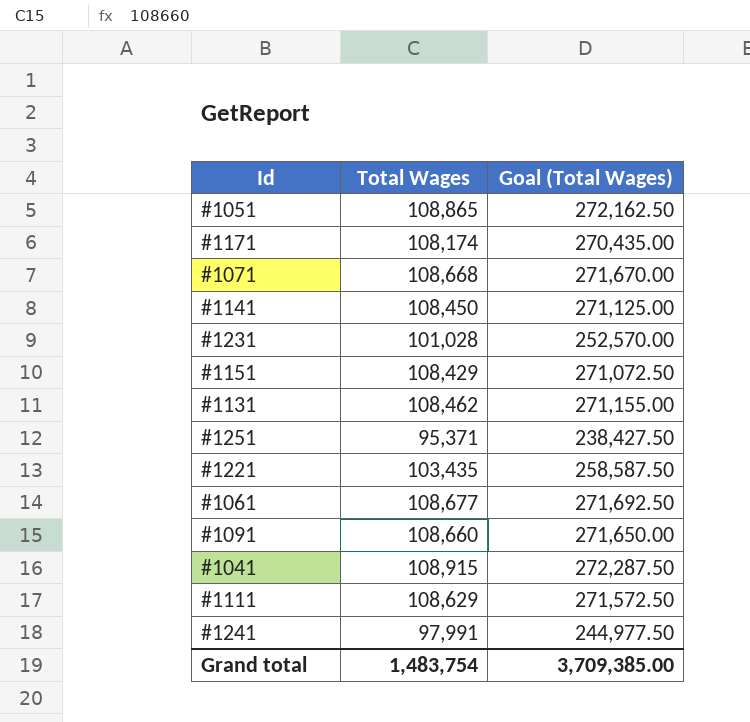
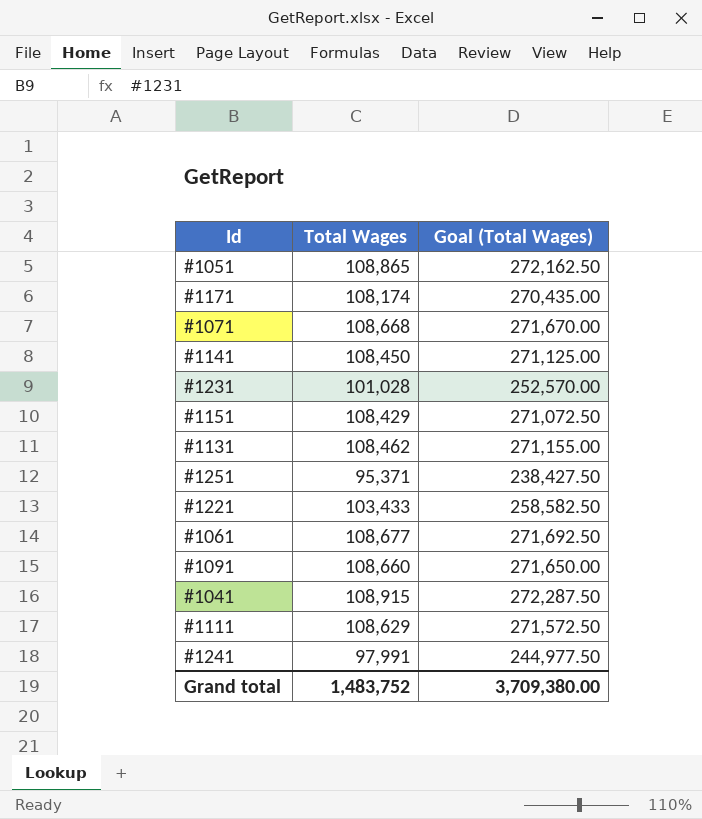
#1221 | Total Wages: 103,435 -> 103,433
#1221 | Goal (Total Wages): 258,587.50 -> 258,582.50
Grand total | Total Wages: 1,483,754 -> 1,483,752
Grand total | Goal (Total Wages): 3,709,385.00 -> 3,709,380.00

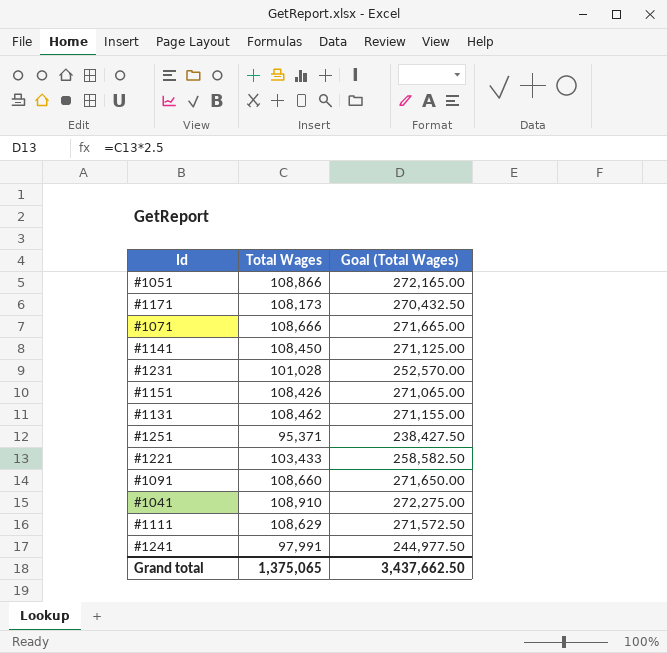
row #1061: 108,677 | 271,692.50 -> none
#1051 | Total Wages: 108,865 -> 108,866
#1051 | Goal (Total Wages): 272,162.50 -> 272,165.00
#1171 | Total Wages: 108,174 -> 108,173
#1171 | Goal (Total Wages): 270,435.00 -> 270,432.50
#1071 | Total Wages: 108,668 -> 108,666
#1071 | Goal (Total Wages): 271,670.00 -> 271,665.00
#1151 | Total Wages: 108,429 -> 108,426
#1151 | Goal (Total Wages): 271,072.50 -> 271,065.00
#1041 | Total Wages: 108,915 -> 108,910
#1041 | Goal (Total Wages): 272,287.50 -> 272,275.00
Grand total | Total Wages: 1,483,752 -> 1,375,065
Grand total | Goal (Total Wages): 3,709,380.00 -> 3,437,662.50

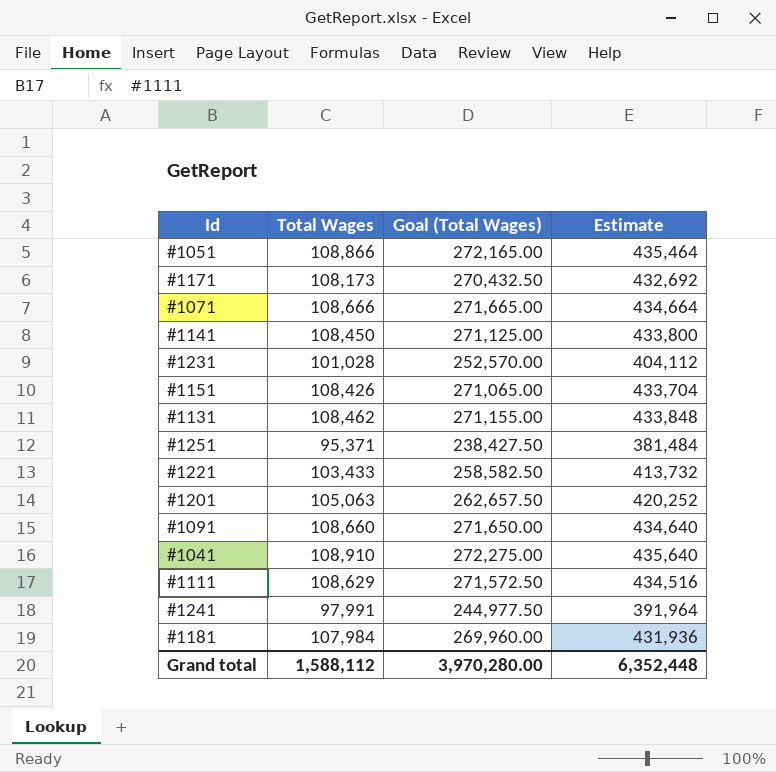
column Estimate | formula: none -> [Total Wages] * 4
row #1201: none -> 105,063 | 262,657.50 | 420,252
row #1181: none -> 107,984 | 269,960.00 | 431,936
Grand total | Total Wages: 1,375,065 -> 1,588,112
Grand total | Goal (Total Wages): 3,437,662.50 -> 3,970,280.00

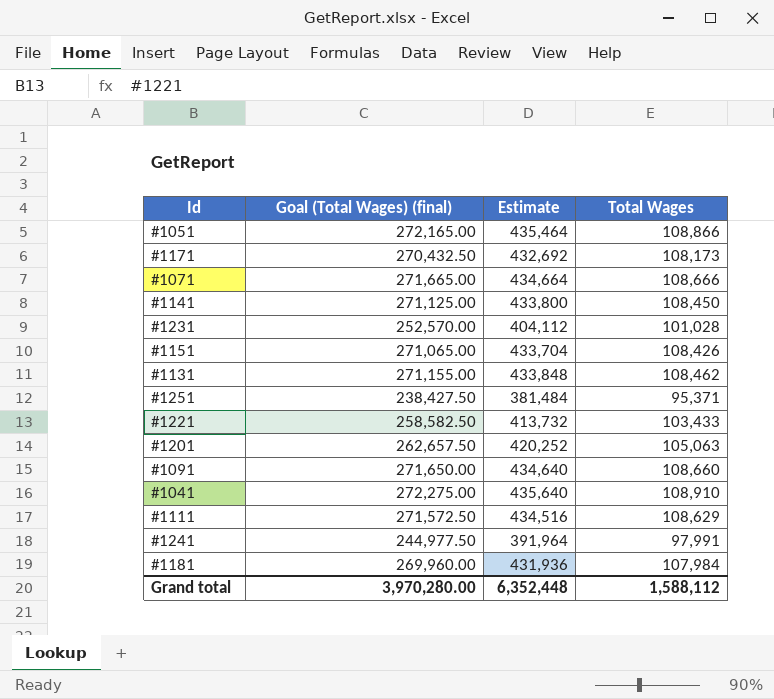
column name: Goal (Total Wages) -> Goal (Total Wages) (final)
column Total Wages | position: 2 -> 4

